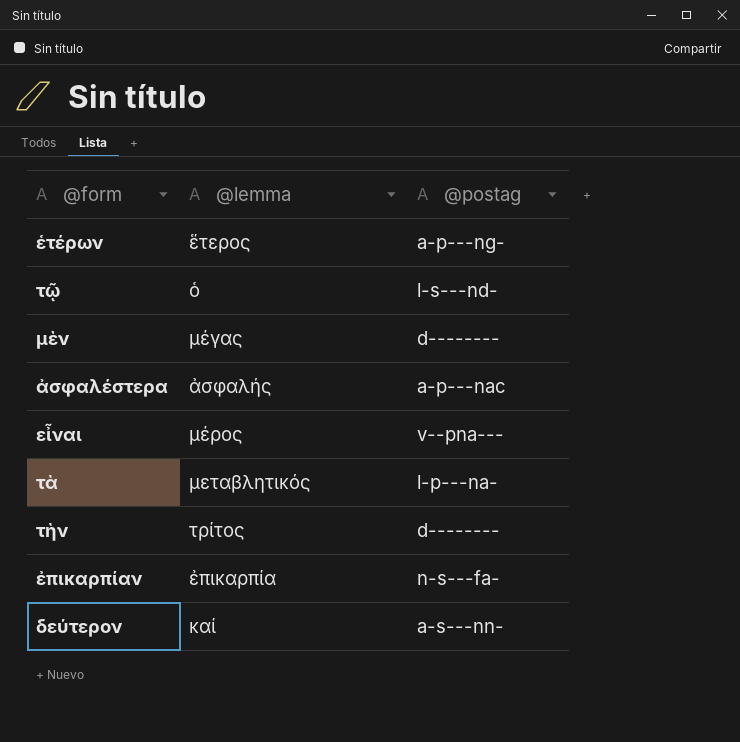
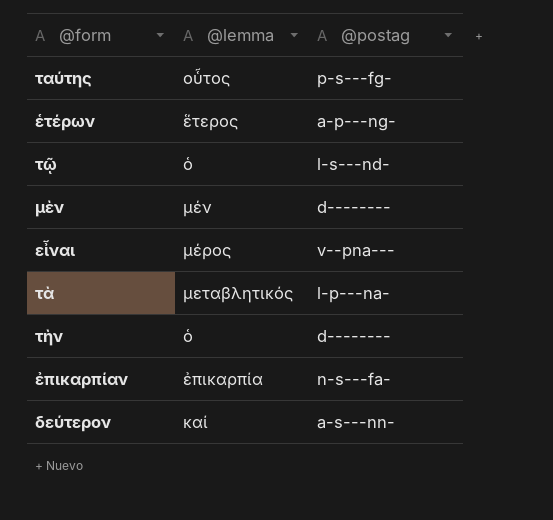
row ἀσφαλέστερα: ἀσφαλής | a-p---nac -> none
row ταύτης: none -> οὗτος | p-s---fg-
μὲν | @lemma: μέγας -> μέν
τὴν | @lemma: τρίτος -> ὁ

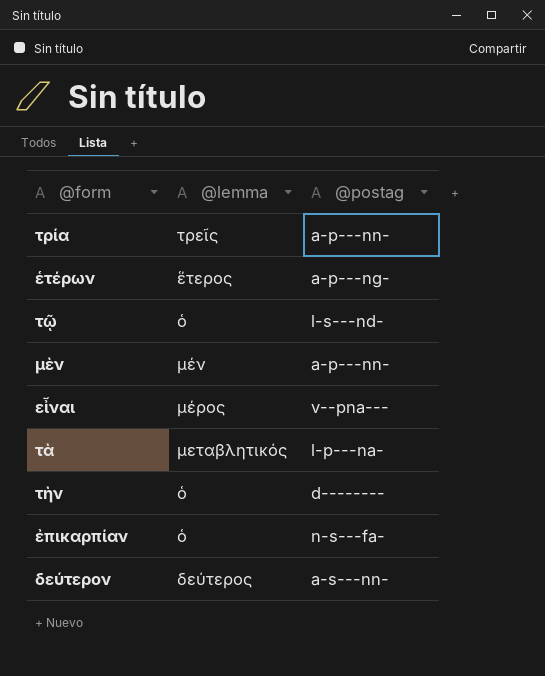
row ταύτης: οὗτος | p-s---fg- -> none
row τρία: none -> τρεῖς | a-p---nn-
μὲν | @postag: d-------- -> a-p---nn-
ἐπικαρπίαν | @lemma: ἐπικαρπία -> ὁ
δεύτερον | @lemma: καί -> δεύτερος

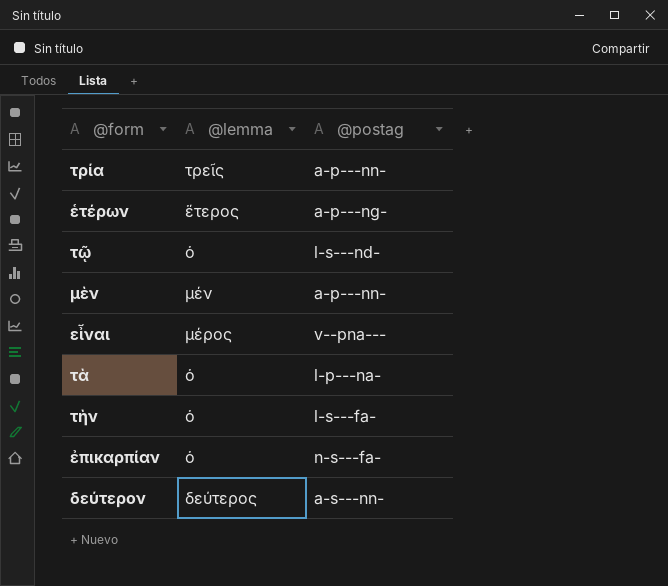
τὰ | @lemma: μεταβλητικός -> ὁ
τὴν | @postag: d-------- -> l-s---fa-

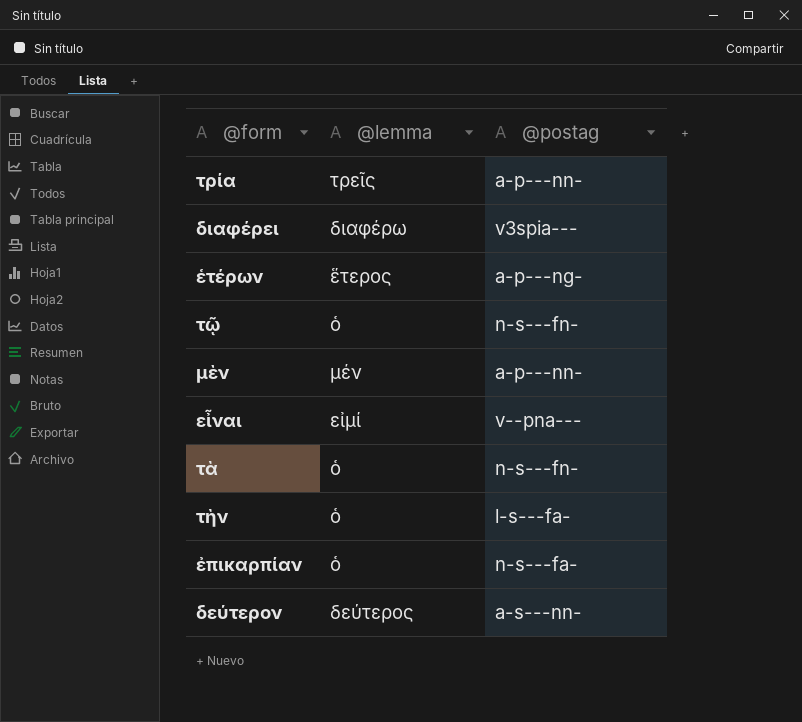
row διαφέρει: none -> διαφέρω | v3spia---
τῷ | @postag: l-s---nd- -> n-s---fn-
εἶναι | @lemma: μέρος -> εἰμί
τὰ | @postag: l-p---na- -> n-s---fn-

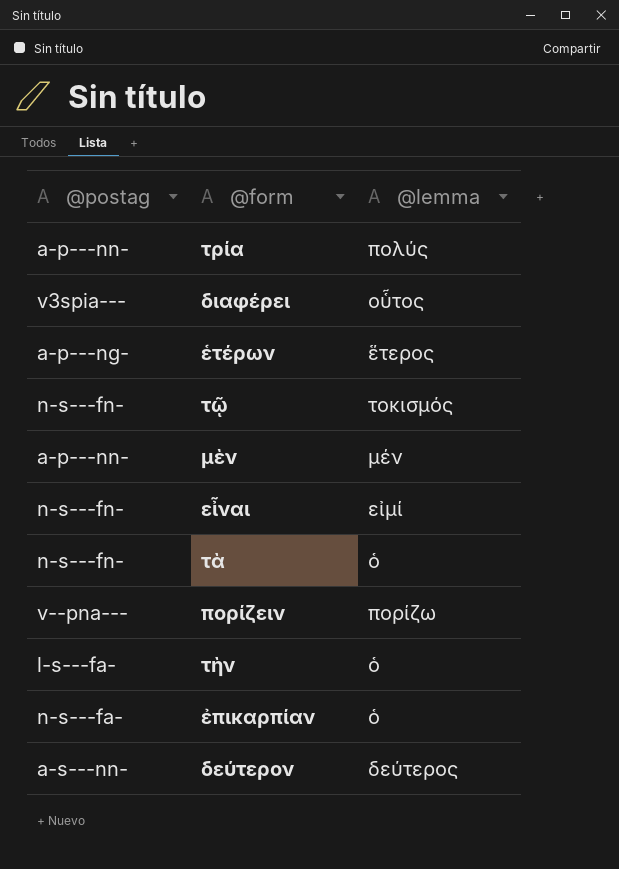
column @postag | position: 3 -> 1
τρία | @lemma: τρεῖς -> πολύς
διαφέρει | @lemma: διαφέρω -> οὗτος
τῷ | @lemma: ὁ -> τοκισμός
εἶναι | @postag: v--pna--- -> n-s---fn-
row πορίζειν: none -> v--pna--- | πορίζω

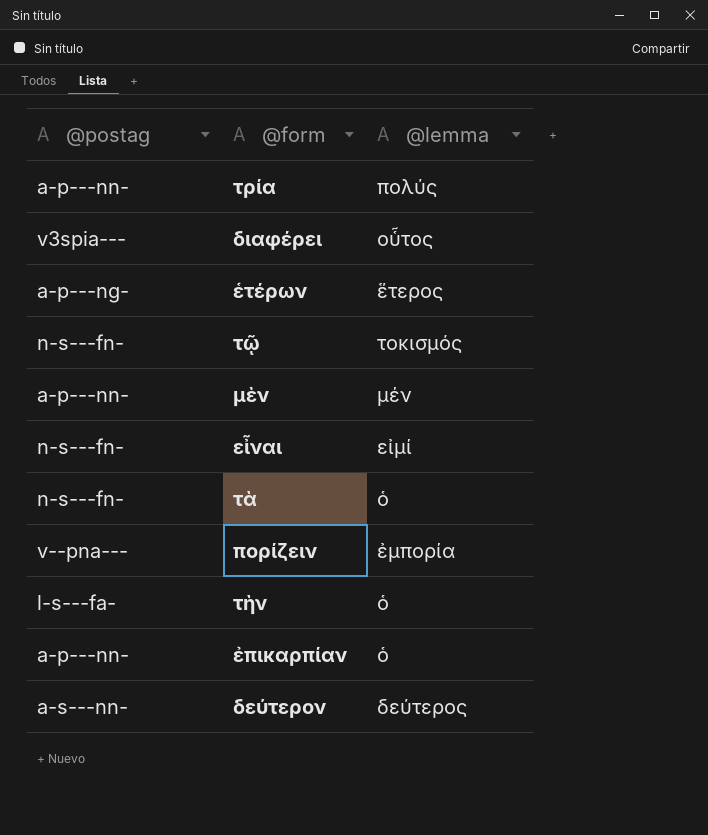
πορίζειν | @lemma: πορίζω -> ἐμπορία
ἐπικαρπίαν | @postag: n-s---fa- -> a-p---nn-

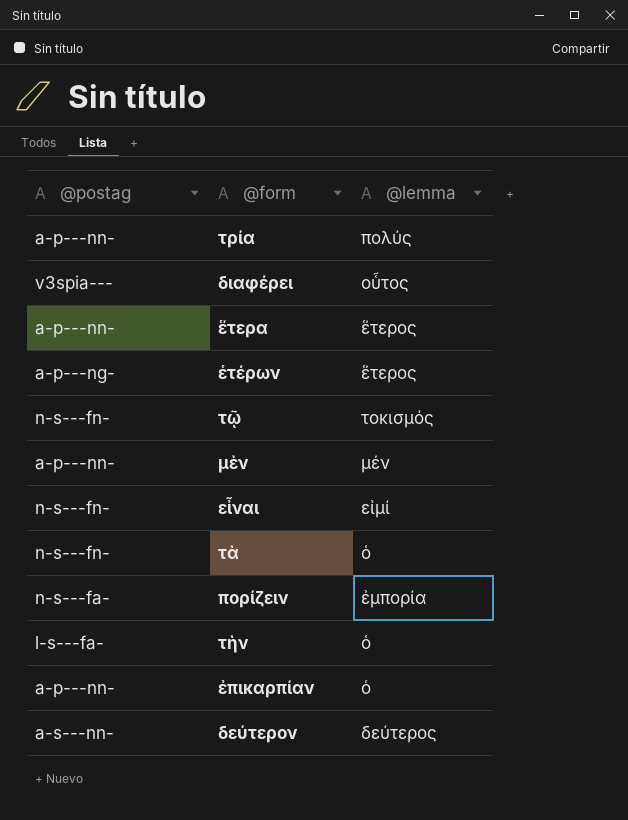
row ἕτερα: none -> a-p---nn- | ἕτερος
πορίζειν | @postag: v--pna--- -> n-s---fa-

